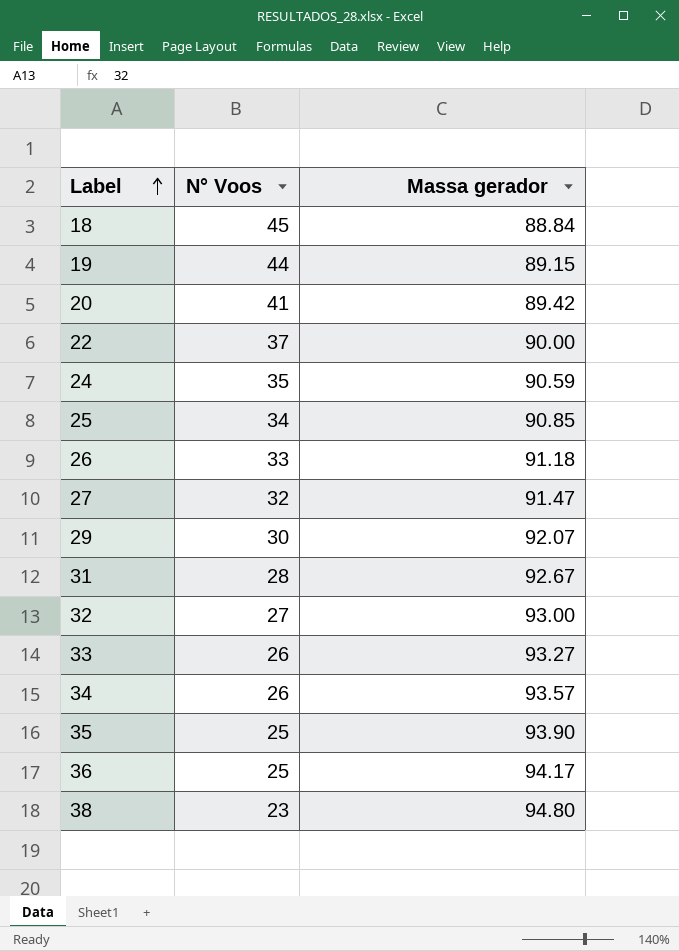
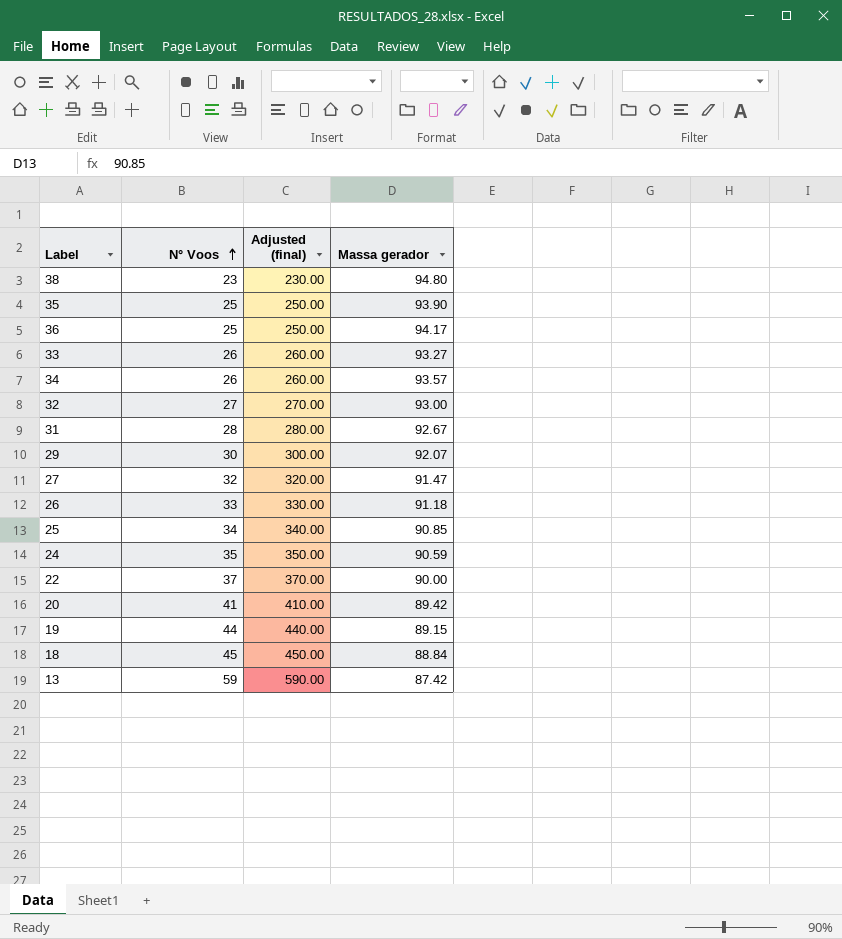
row order: Label ascending -> N° Voos ascending
column Adjusted (final) | formula: none -> [N° Voos] * 10
row 13: none -> 59 | 590.00 | 87.42

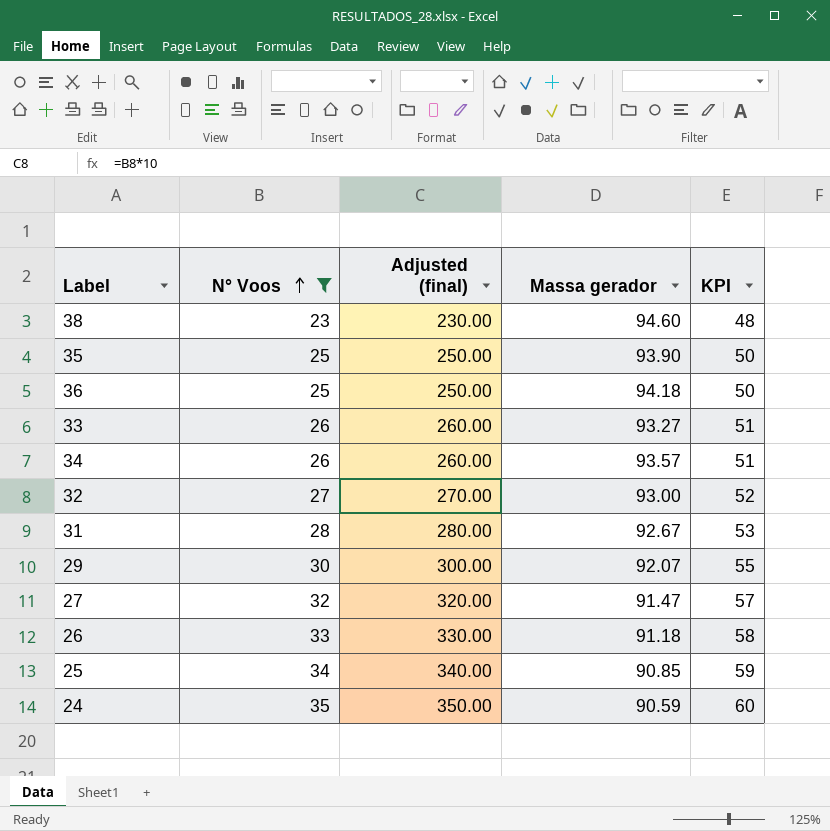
filter: none -> N° Voos <= 35
column KPI | formula: none -> [N° Voos] + 25
38 | Massa gerador: 94.80 -> 94.60
36 | Massa gerador: 94.17 -> 94.18

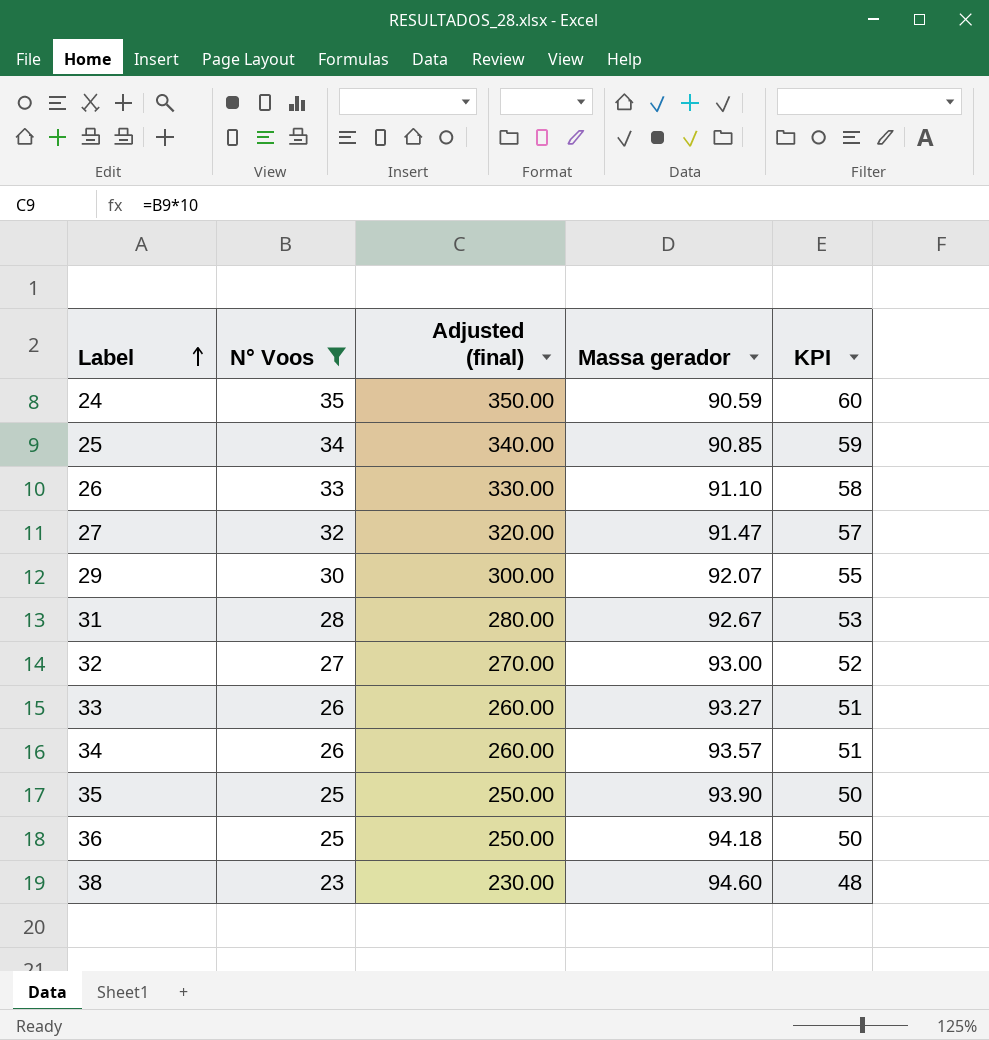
row order: N° Voos ascending -> Label ascending
26 | Massa gerador: 91.18 -> 91.10

